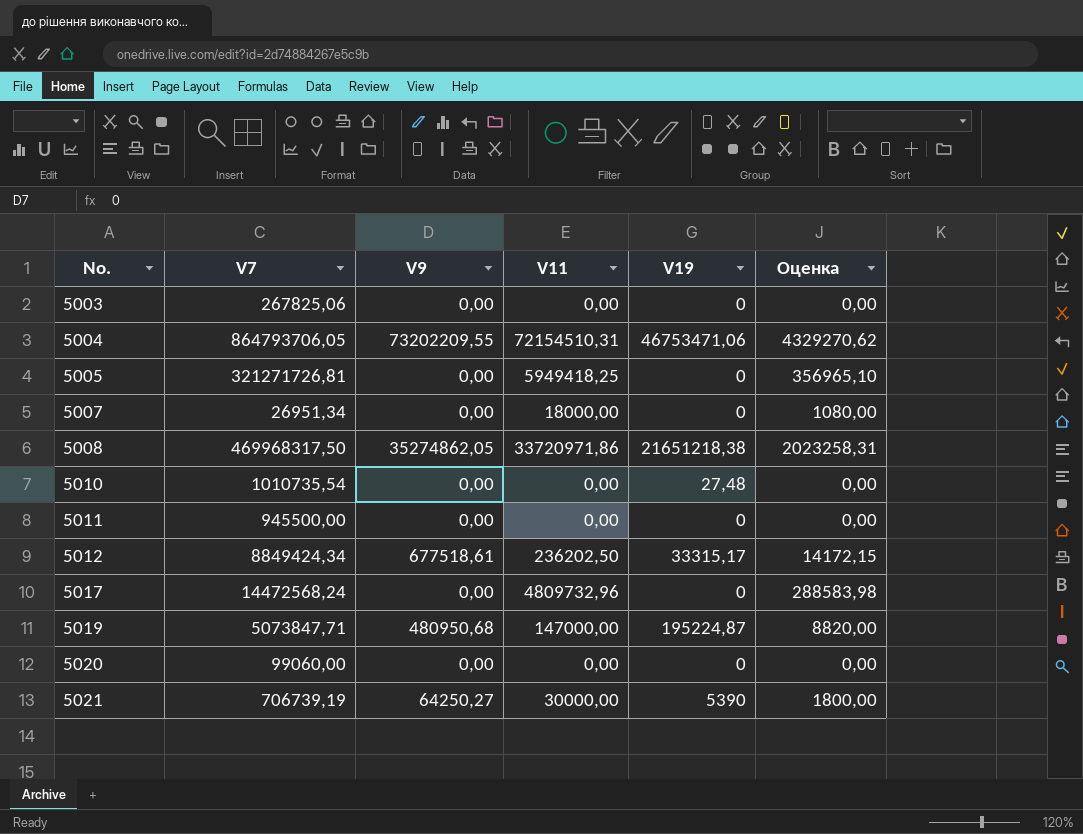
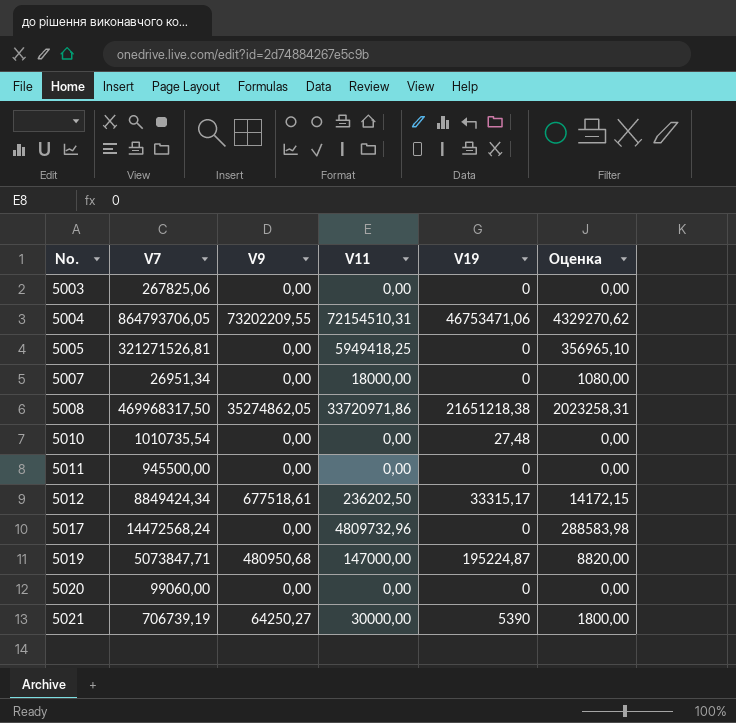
5005 | V7: 321271726,81 -> 321271526,81

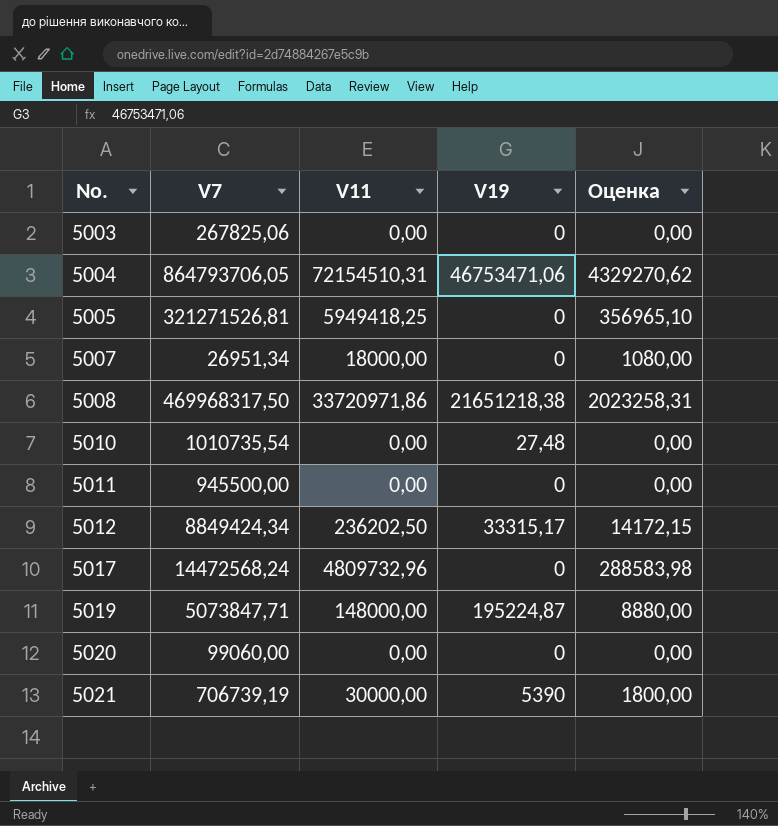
column V9 | position: 3 -> none
5019 | V11: 147000,00 -> 148000,00
5019 | Оценка: 8820,00 -> 8880,00

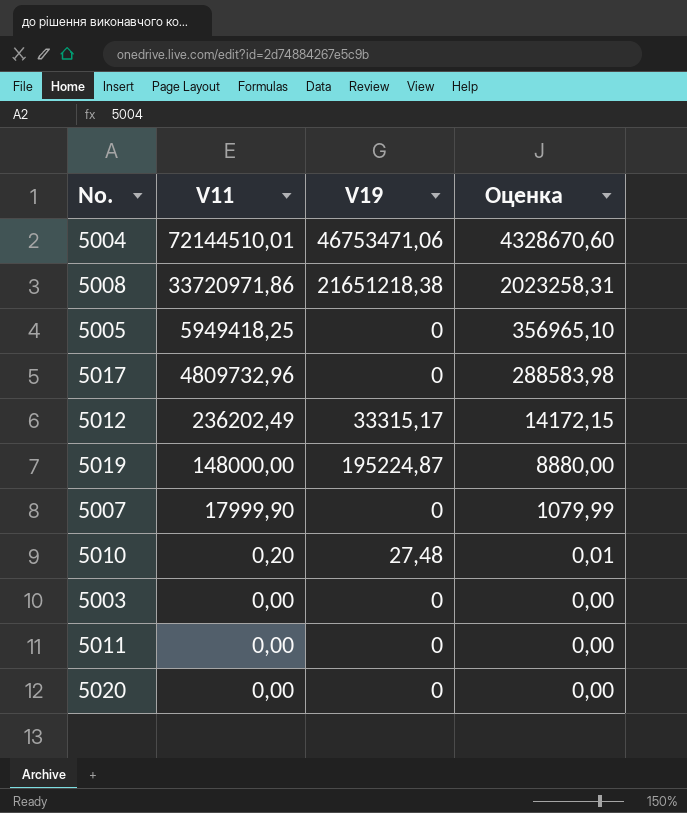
row order: No. ascending -> V11 descending
column V7 | position: 2 -> none
row 5021: 706739,19 | 30000,00 | 5390 | 1800,00 -> none
5004 | V11: 72154510,31 -> 72144510,01
5004 | Оценка: 4329270,62 -> 4328670,60
5012 | V11: 236202,50 -> 236202,49
5007 | V11: 18000,00 -> 17999,90
5007 | Оценка: 1080,00 -> 1079,99
5010 | V11: 0,00 -> 0,20
5010 | Оценка: 0,00 -> 0,01

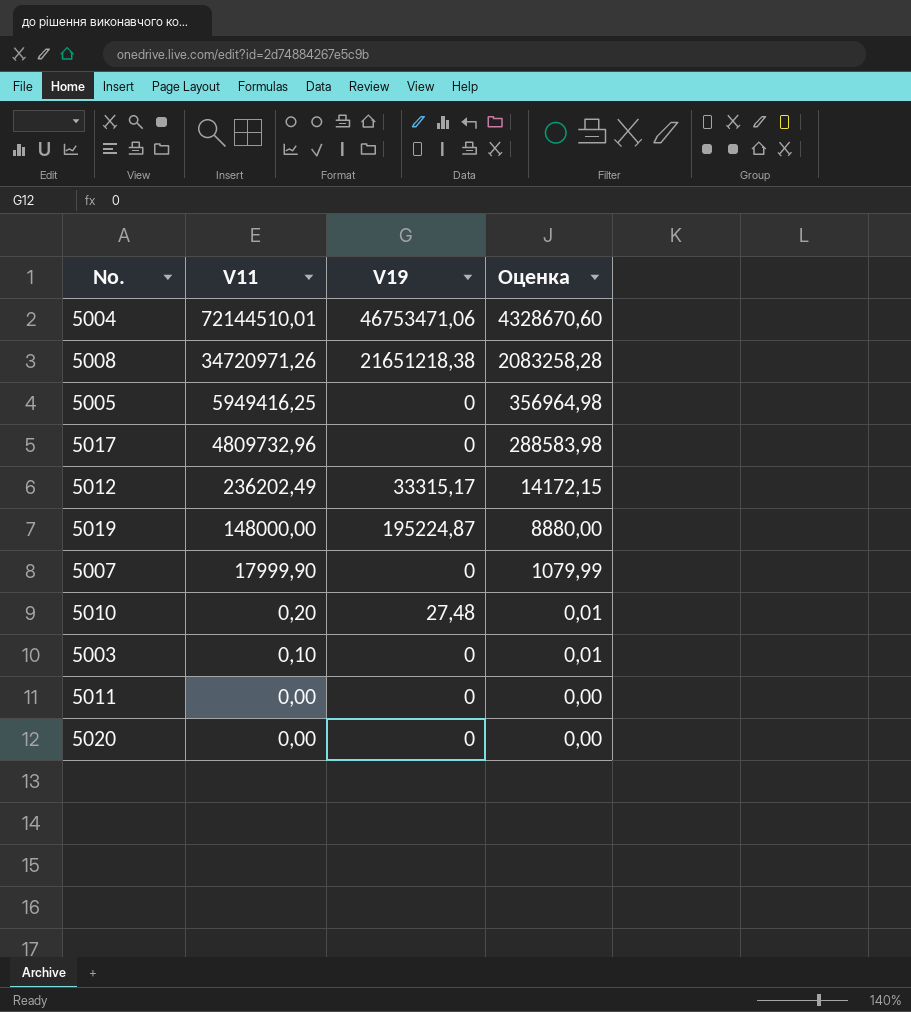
5008 | V11: 33720971,86 -> 34720971,26
5008 | Оценка: 2023258,31 -> 2083258,28
5005 | V11: 5949418,25 -> 5949416,25
5005 | Оценка: 356965,10 -> 356964,98
5003 | V11: 0,00 -> 0,10
5003 | Оценка: 0,00 -> 0,01

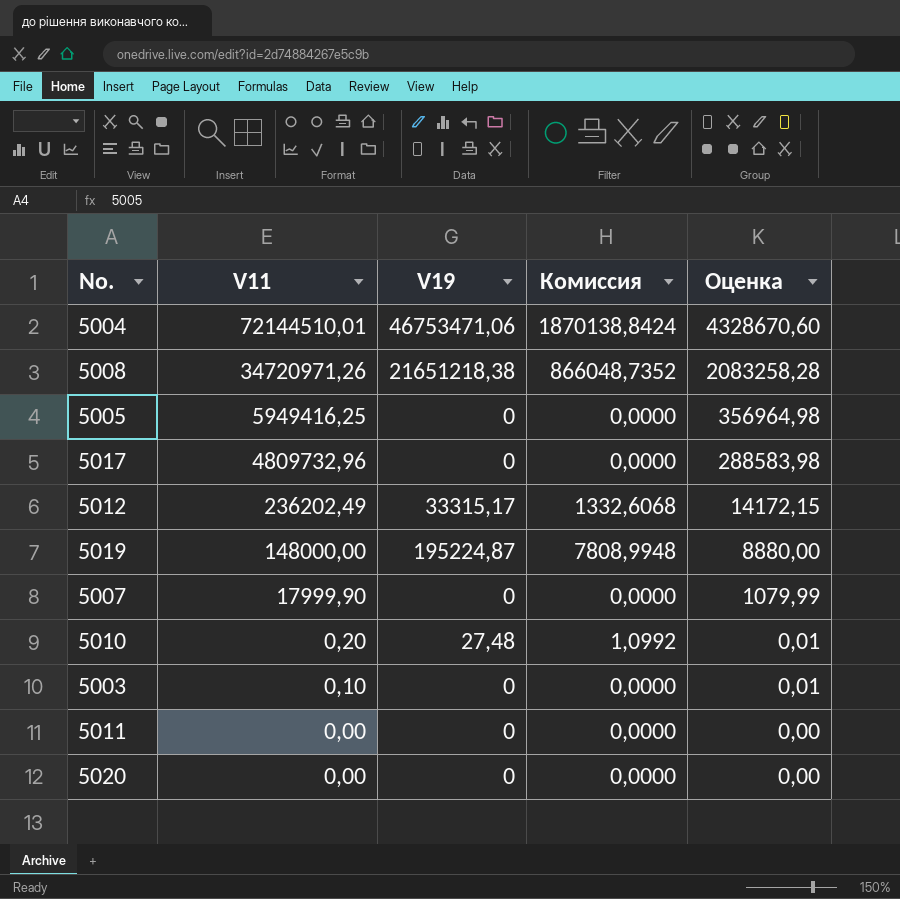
column Комиссия | formula: none -> [V19] * 0,04

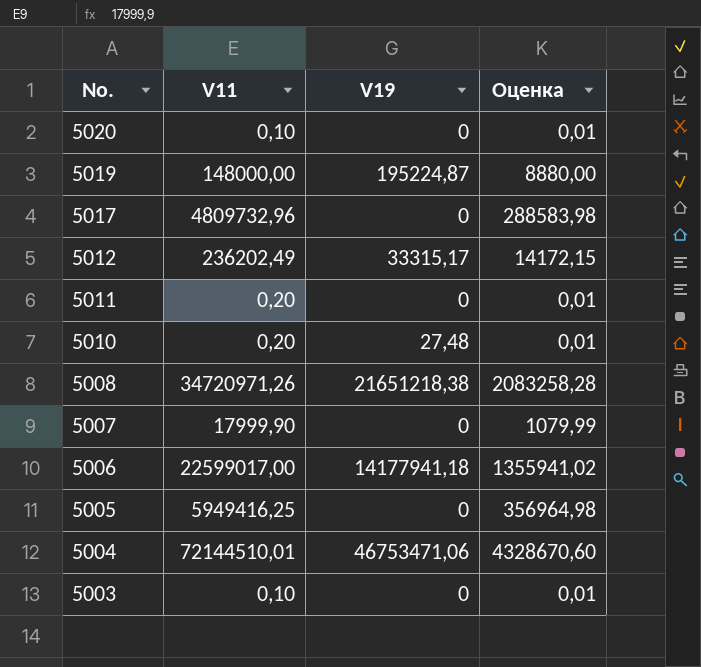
row order: V11 descending -> No. descending
column Комиссия | formula: [V19] * 0,04 -> none
5020 | V11: 0,00 -> 0,10
5020 | Оценка: 0,00 -> 0,01
5011 | V11: 0,00 -> 0,20
5011 | Оценка: 0,00 -> 0,01
row 5006: none -> 22599017,00 | 14177941,18 | 1355941,02

